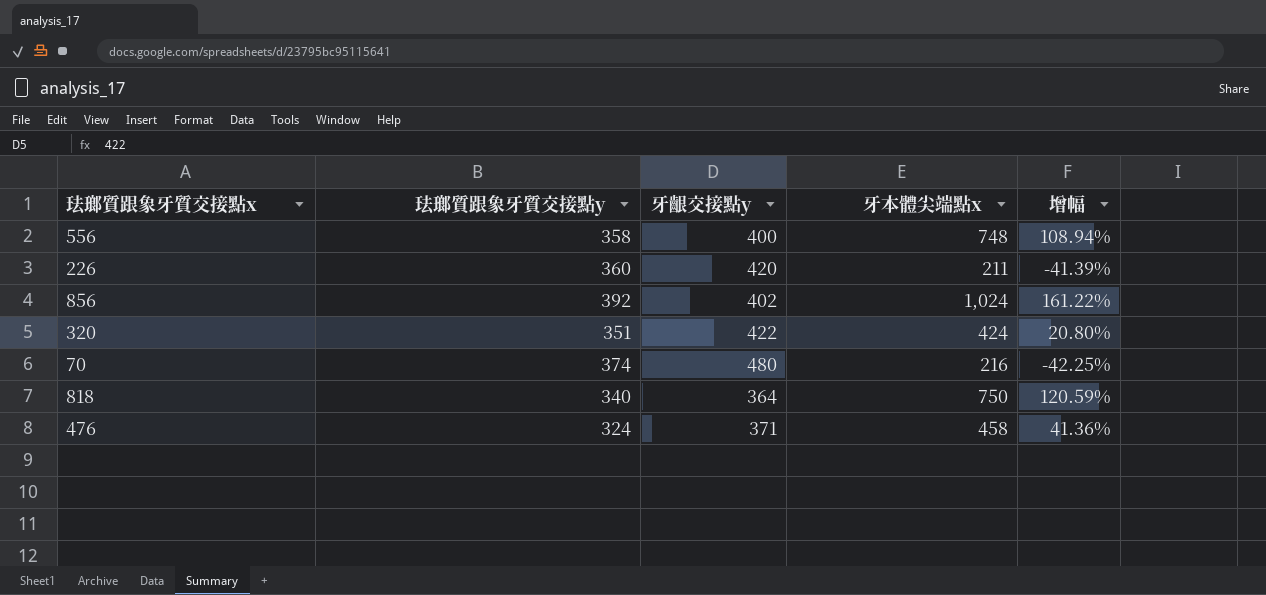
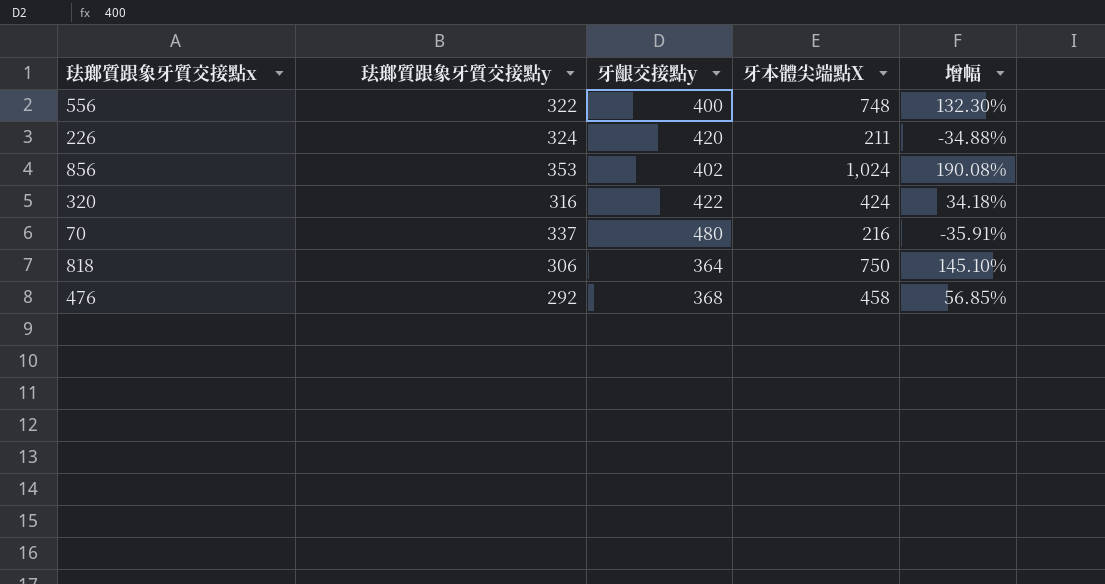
column name: 牙本體尖端點x -> 牙本體尖端點X
556 | 珐瑯質跟象牙質交接點y: 358 -> 322
556 | 增幅: 108.94% -> 132.30%
226 | 珐瑯質跟象牙質交接點y: 360 -> 324
226 | 增幅: -41.39% -> -34.88%
856 | 珐瑯質跟象牙質交接點y: 392 -> 353
856 | 增幅: 161.22% -> 190.08%
320 | 珐瑯質跟象牙質交接點y: 351 -> 316
320 | 增幅: 20.80% -> 34.18%
70 | 珐瑯質跟象牙質交接點y: 374 -> 337
70 | 增幅: -42.25% -> -35.91%
818 | 珐瑯質跟象牙質交接點y: 340 -> 306
818 | 增幅: 120.59% -> 145.10%
476 | 珐瑯質跟象牙質交接點y: 324 -> 292
476 | 牙齦交接點y: 371 -> 368
476 | 增幅: 41.36% -> 56.85%

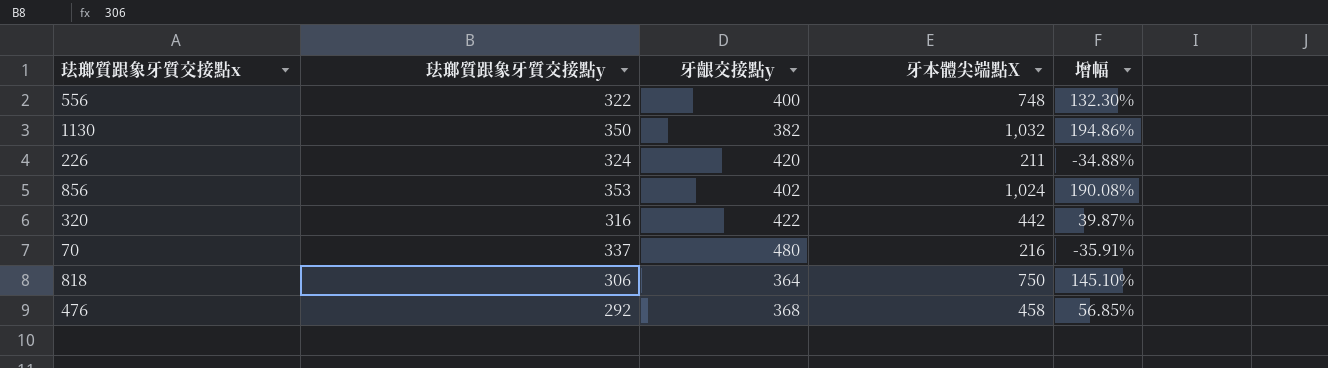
row 1130: none -> 350 | 382 | 1,032 | 194.86%
320 | 牙本體尖端點X: 424 -> 442
320 | 增幅: 34.18% -> 39.87%

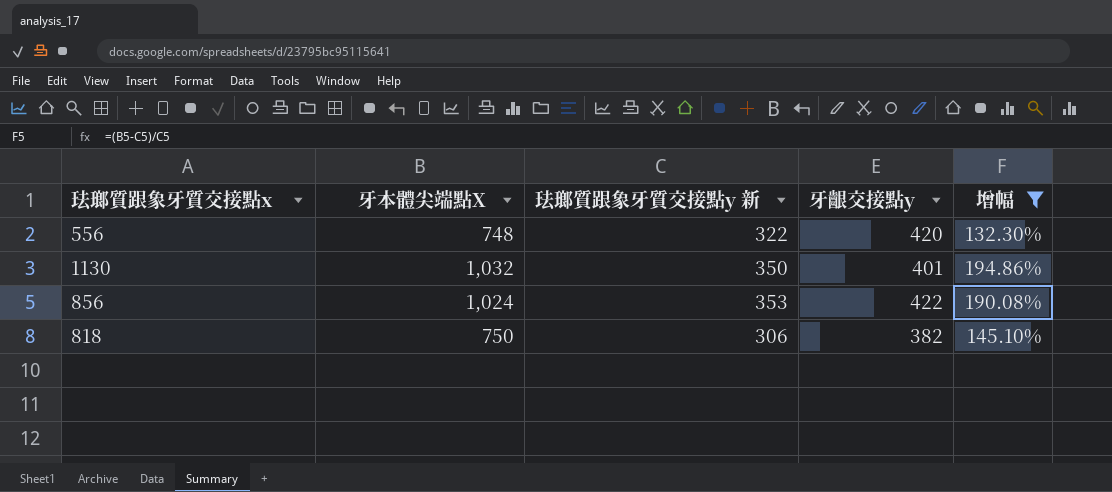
filter: none -> 增幅 >= 132.30%
column 牙本體尖端點X | position: 4 -> 2
column name: 珐瑯質跟象牙質交接點y -> 珐瑯質跟象牙質交接點y 新
556 | 牙齦交接點y: 400 -> 420
1130 | 牙齦交接點y: 382 -> 401
856 | 牙齦交接點y: 402 -> 422
818 | 牙齦交接點y: 364 -> 382

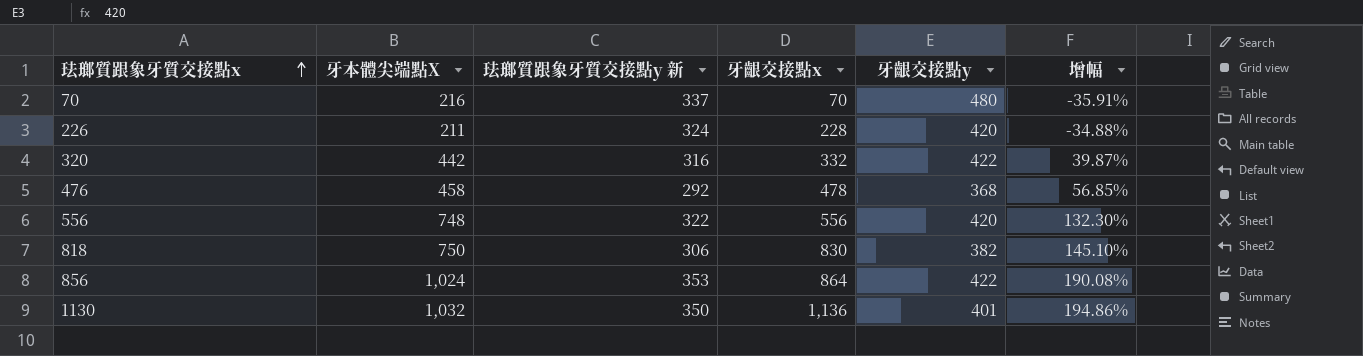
filter: 增幅 >= 132.30% -> none
row order: none -> 珐瑯質跟象牙質交接點x ascending
column 牙齦交接點x | position: none -> 4

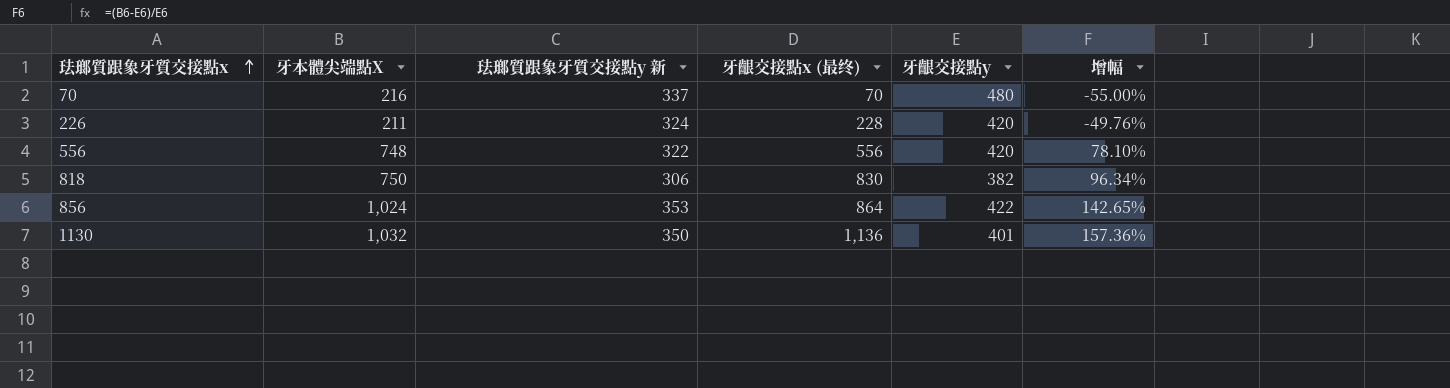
column name: 牙齦交接點x -> 牙齦交接點x (最终)
column 增幅 | formula: ([牙本體尖端點X] - [珐瑯質跟象牙質交接點y 新]) / [珐瑯質跟象牙質交接點y 新] -> ([牙本體尖端點X] - [牙齦交接點y]) / [牙齦交接點y]
row 320: 442 | 316 | 332 | 422 | 39.87% -> none
row 476: 458 | 292 | 478 | 368 | 56.85% -> none

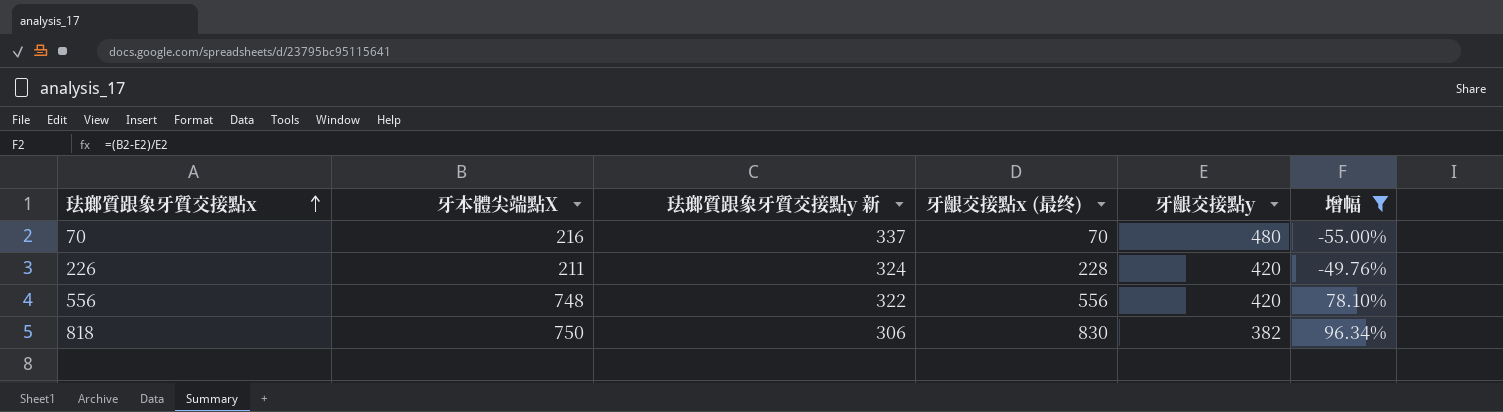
filter: none -> 增幅 <= 96.34%

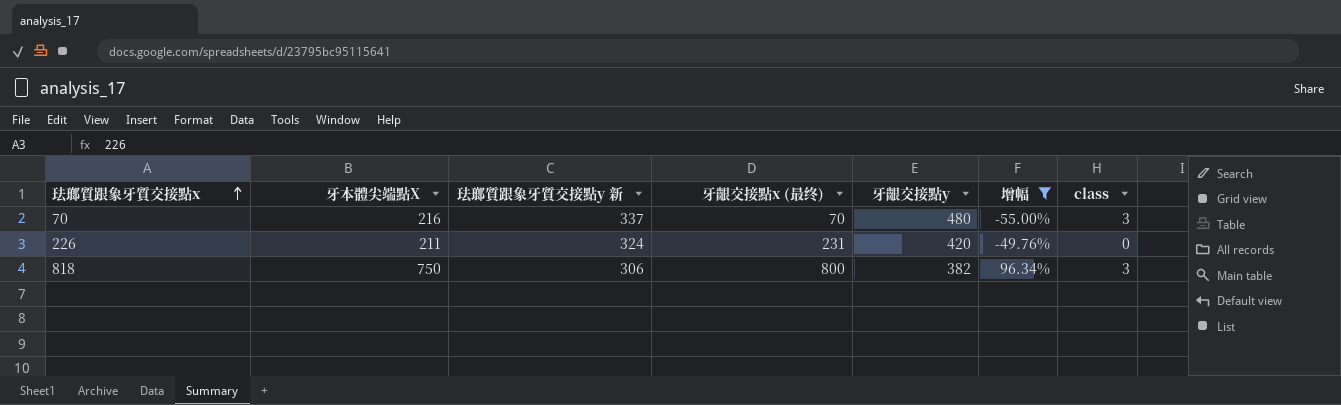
column class | position: none -> 7
row 556: 748 | 322 | 556 | 420 | 78.10% -> none
226 | 牙齦交接點x (最终): 228 -> 231
818 | 牙齦交接點x (最终): 830 -> 800

